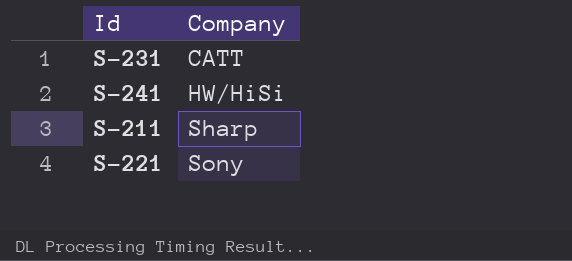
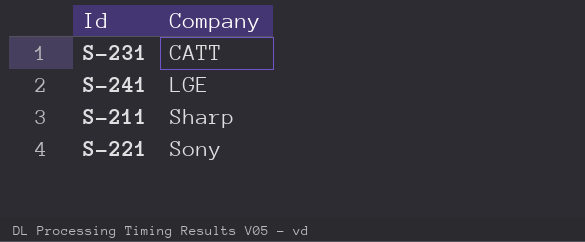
S-241 | Company: HW/HiSi -> LGE

